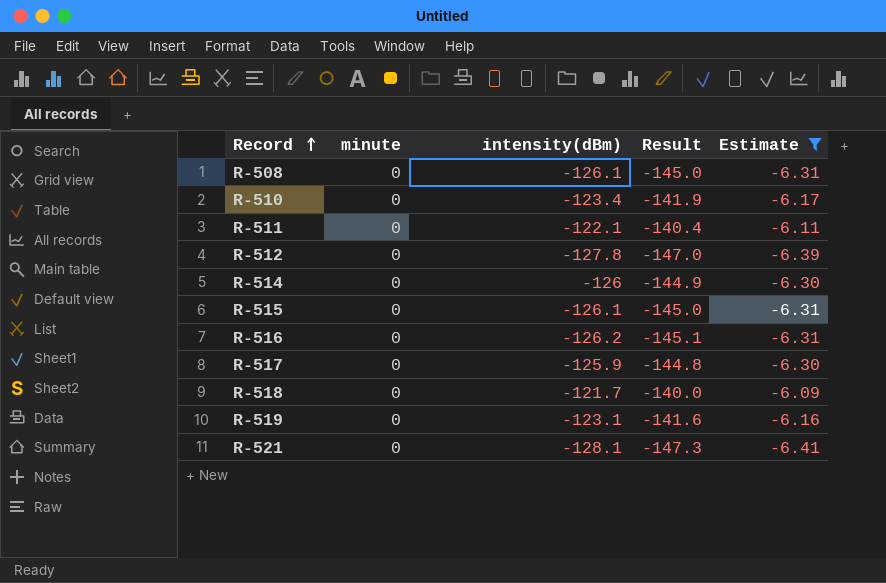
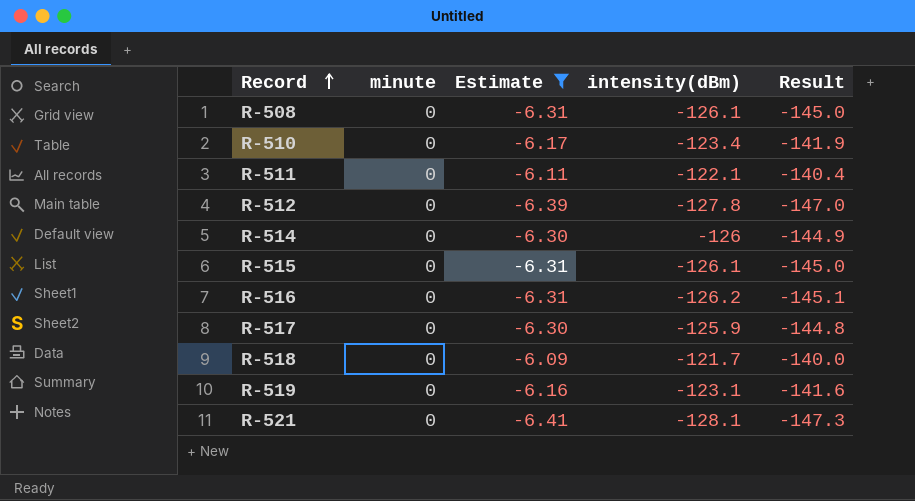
column Estimate | position: 5 -> 3

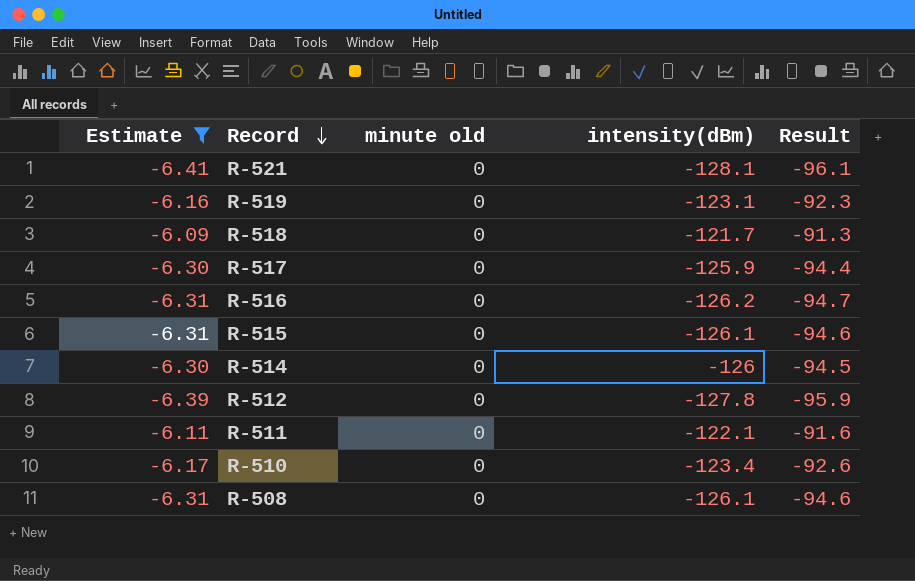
row order: Record ascending -> Record descending
column Estimate | position: 3 -> 1
column name: minute -> minute old
column Result | formula: [intensity(dBm)] * 1.15 -> [intensity(dBm)] * 0.75

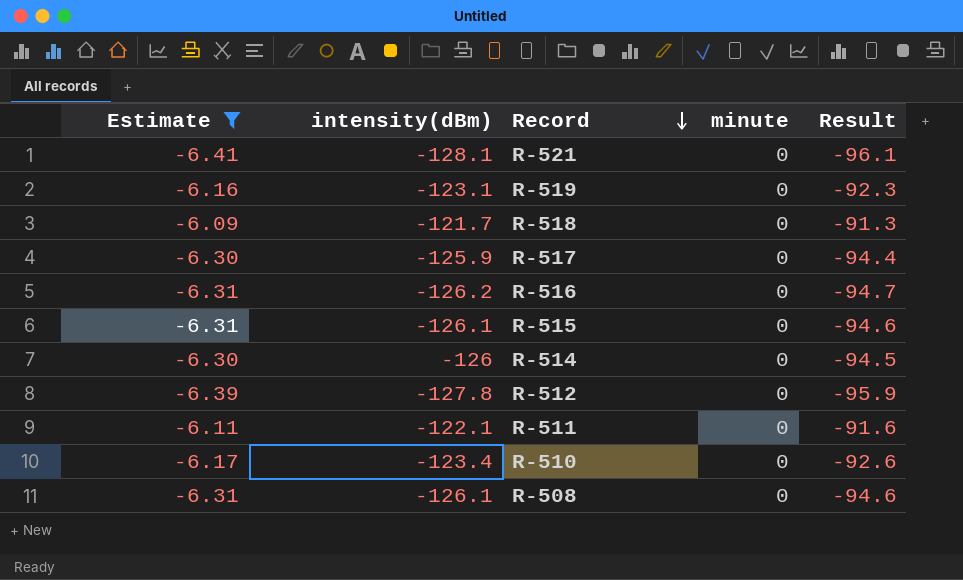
column intensity(dBm) | position: 4 -> 2
column name: minute old -> minute

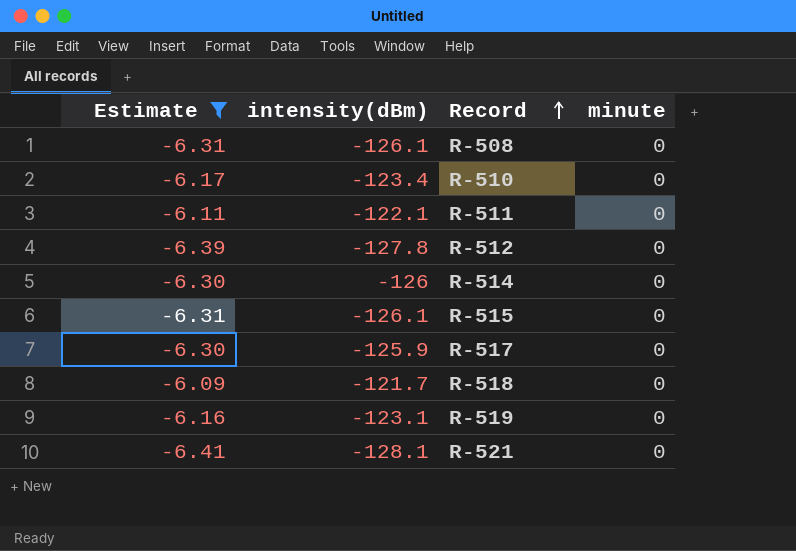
row order: Record descending -> Record ascending
column Result | formula: [intensity(dBm)] * 0.75 -> none
row R-516: -6.31 | -126.2 | 0 | -94.7 -> none

